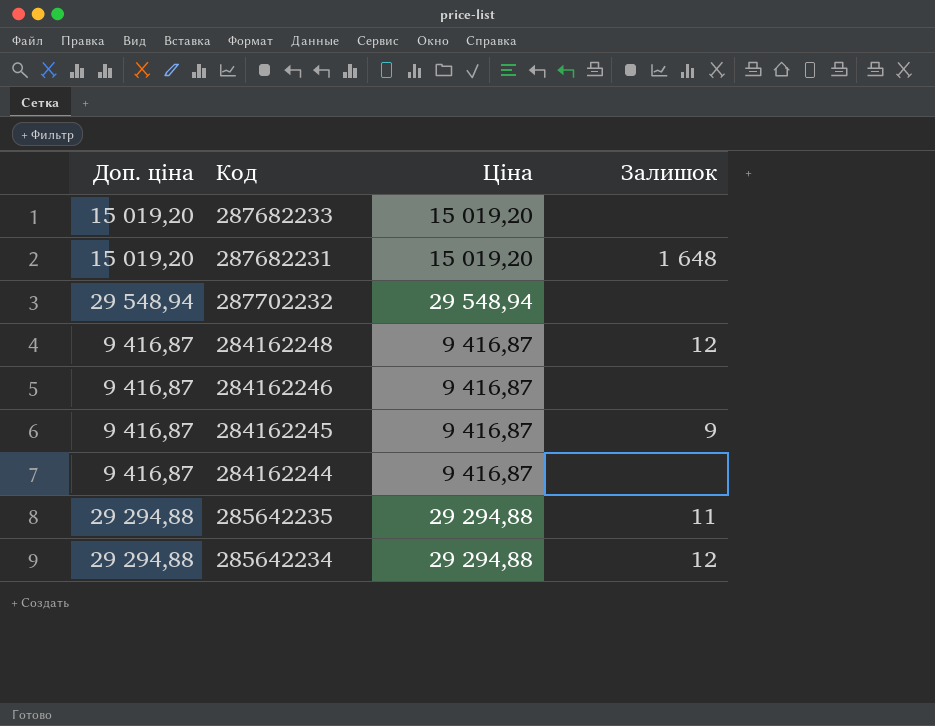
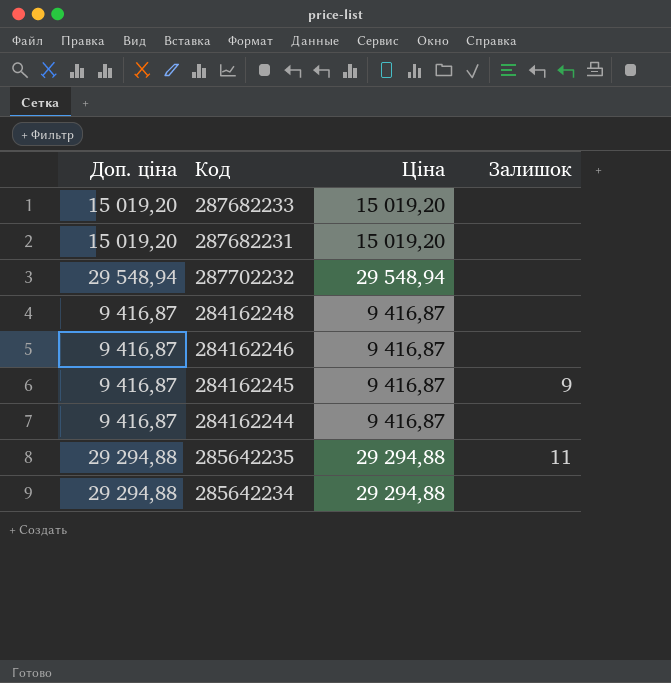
287682231 | Залишок: 1 648 -> none
284162248 | Залишок: 12 -> none
285642234 | Залишок: 12 -> none

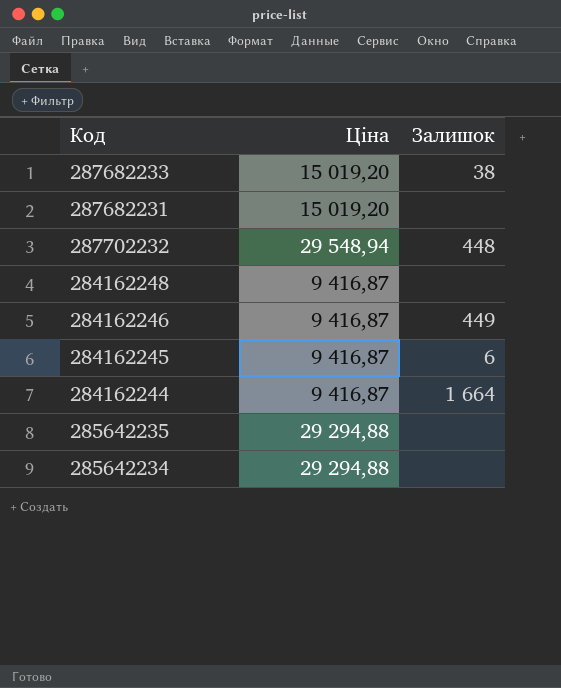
column Доп. ціна | position: 1 -> none
287682233 | Залишок: none -> 38
287702232 | Залишок: none -> 448
284162246 | Залишок: none -> 449
284162245 | Залишок: 9 -> 6
284162244 | Залишок: none -> 1 664
285642235 | Залишок: 11 -> none

